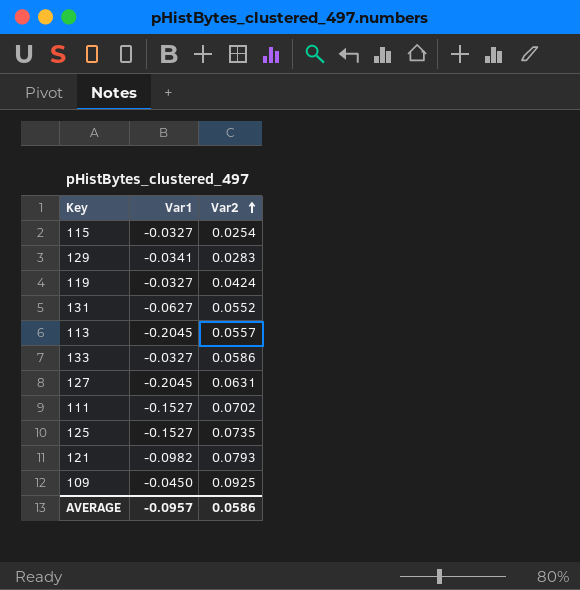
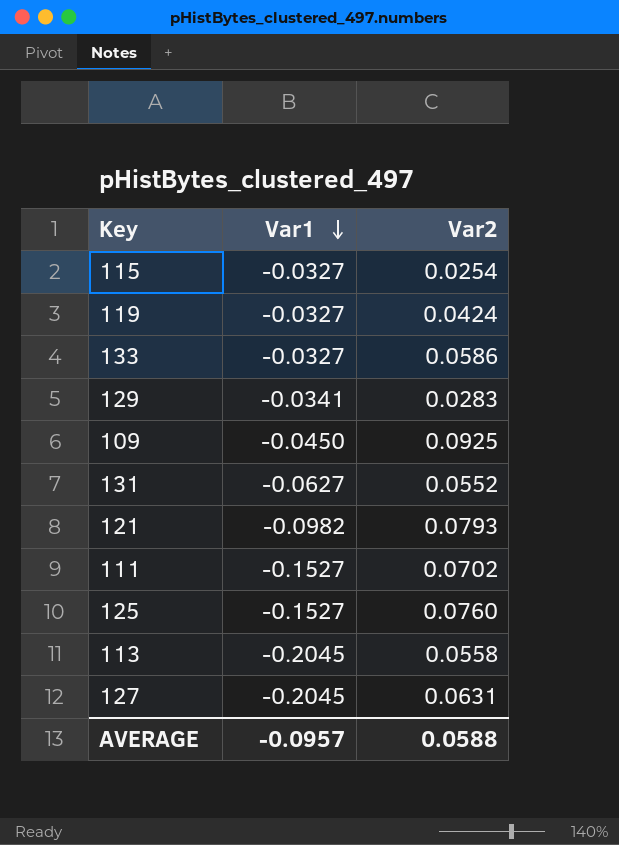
row order: Var2 ascending -> Var1 descending
125 | Var2: 0.0735 -> 0.0760
113 | Var2: 0.0557 -> 0.0558
AVERAGE | Var2: 0.0586 -> 0.0588

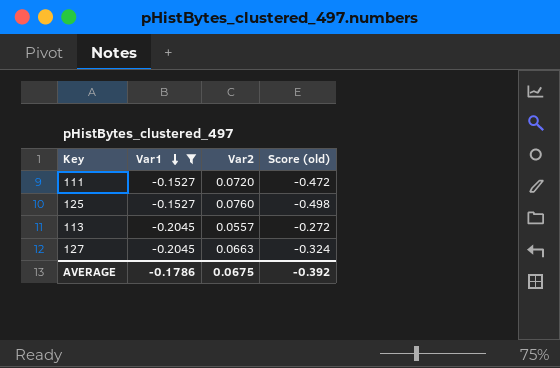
filter: none -> Var1 <= -0.1527
column Score (old) | formula: none -> [Var2] / [Var1]
111 | Var2: 0.0702 -> 0.0720
113 | Var2: 0.0558 -> 0.0557
127 | Var2: 0.0631 -> 0.0663
AVERAGE | Var1: -0.0957 -> -0.1786
AVERAGE | Var2: 0.0588 -> 0.0675

